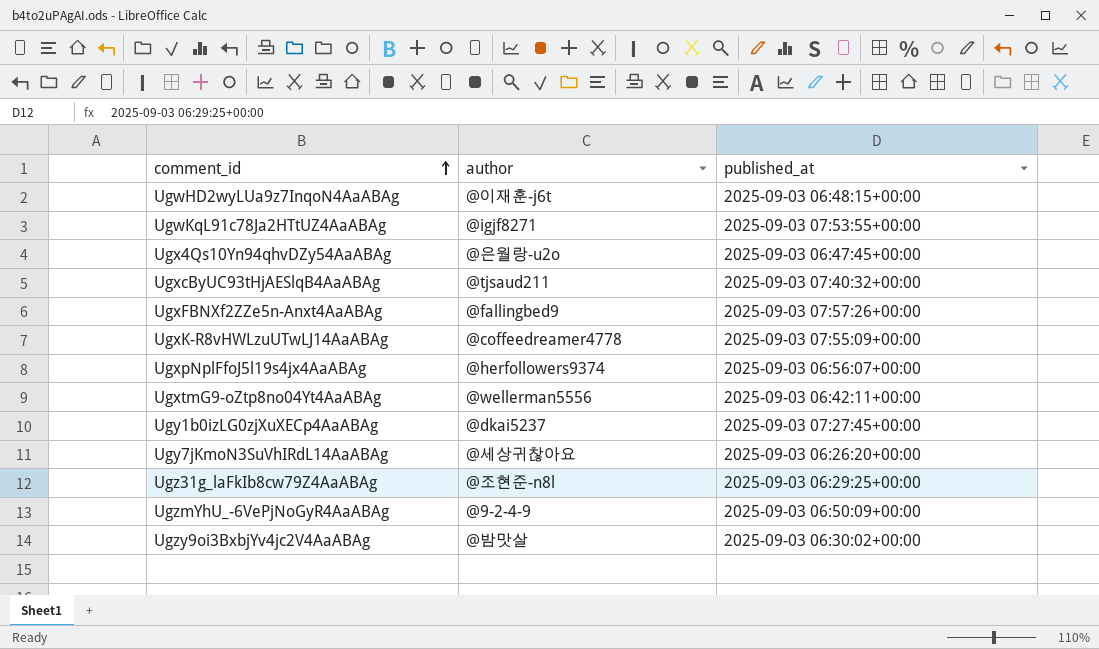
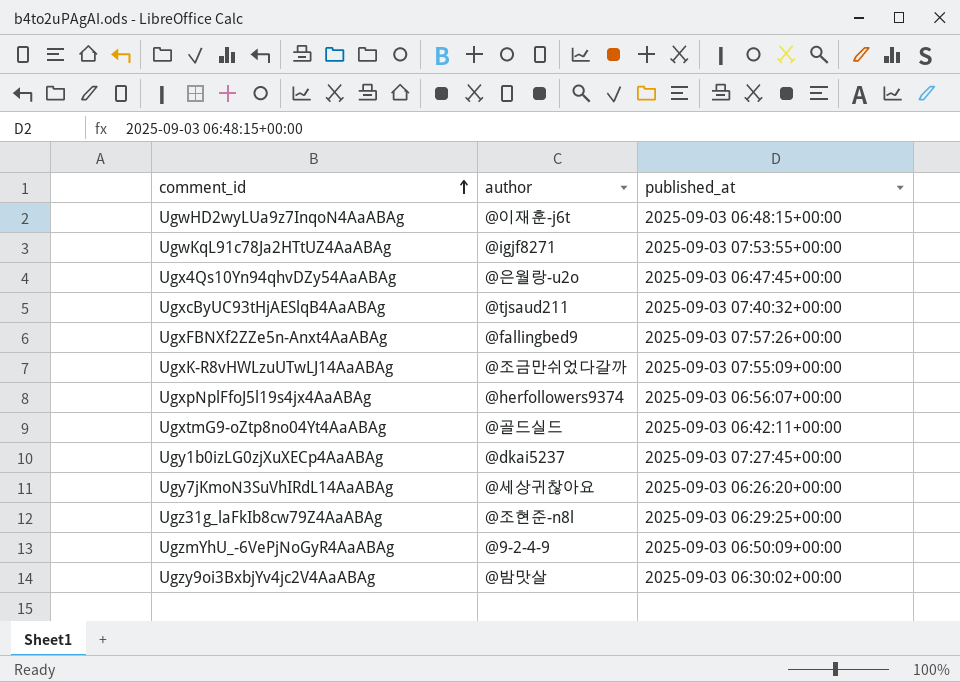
UgxK-R8vHWLzuUTwLJ14AaABAg | author: @coffeedreamer4778 -> @조금만쉬었다갈까
UgxtmG9-oZtp8no04Yt4AaABAg | author: @wellerman5556 -> @골드실드

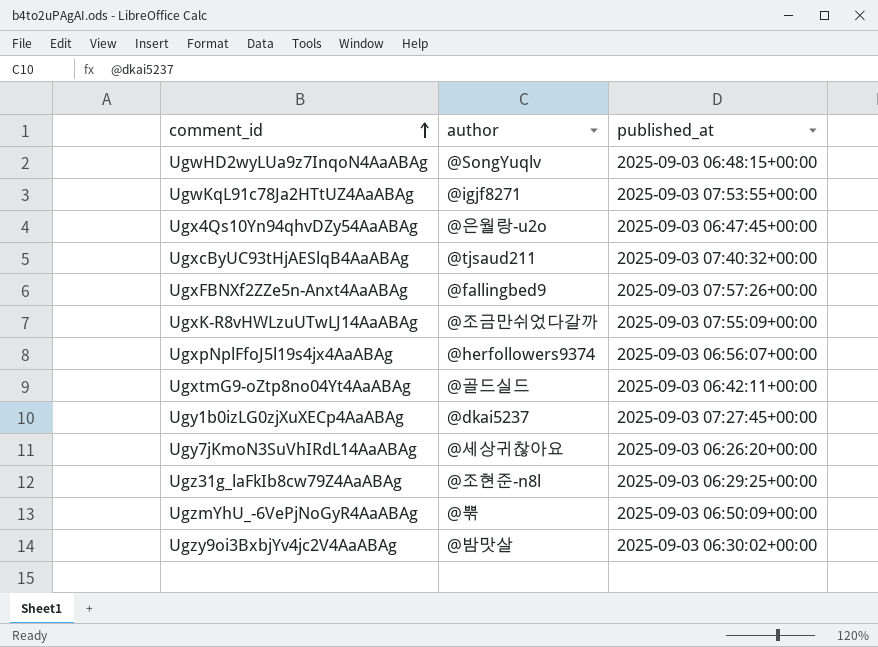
UgwHD2wyLUa9z7InqoN4AaABAg | author: @이재훈-j6t -> @SongYuqlv
UgzmYhU_-6VePjNoGyR4AaABAg | author: @9-2-4-9 -> @뿎

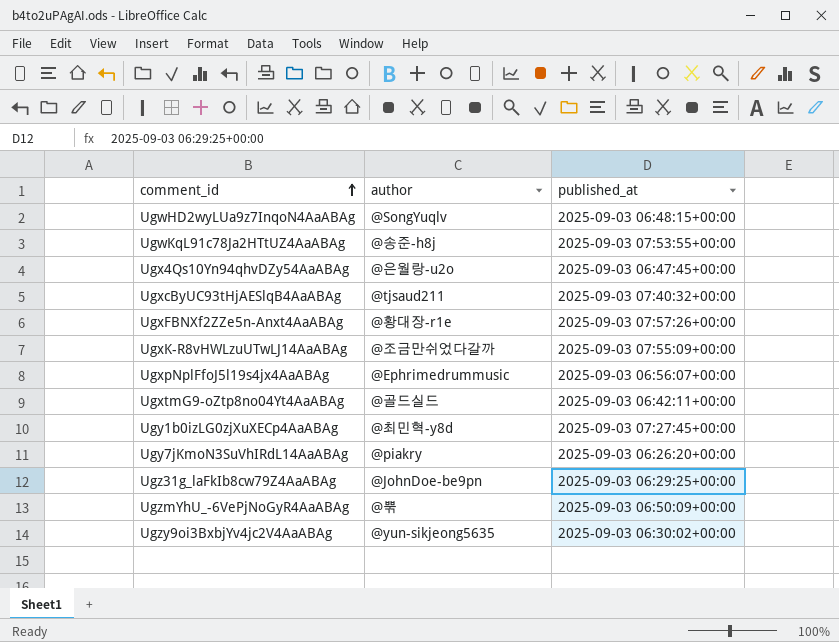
UgwKqL91c78Ja2HTtUZ4AaABAg | author: @igjf8271 -> @송준-h8j
UgxFBNXf2ZZe5n-Anxt4AaABAg | author: @fallingbed9 -> @황대장-r1e
UgxpNplFfoJ5l19s4jx4AaABAg | author: @herfollowers9374 -> @Ephrimedrummusic
Ugy1b0izLG0zjXuXECp4AaABAg | author: @dkai5237 -> @최민혁-y8d
Ugy7jKmoN3SuVhIRdL14AaABAg | author: @세상귀찮아요 -> @piakry
Ugz31g_laFkIb8cw79Z4AaABAg | author: @조현준-n8l -> @JohnDoe-be9pn
Ugzy9oi3BxbjYv4jc2V4AaABAg | author: @밤맛살 -> @yun-sikjeong5635

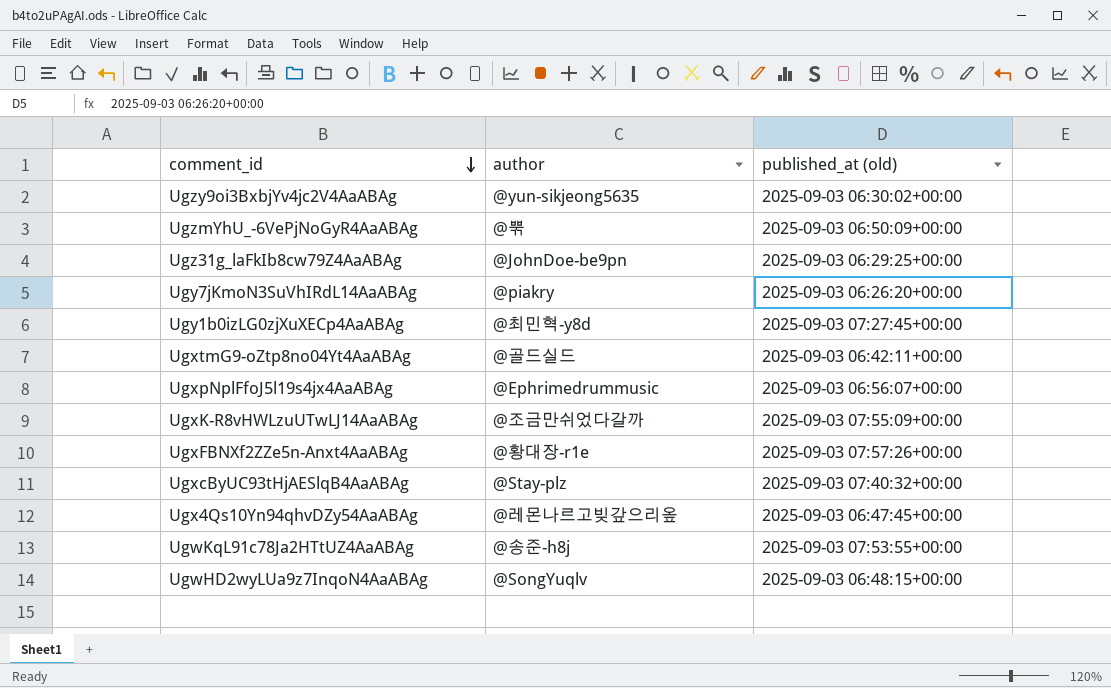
row order: comment_id ascending -> comment_id descending
column name: published_at -> published_at (old)
UgxcByUC93tHjAESlqB4AaABAg | author: @tjsaud211 -> @Stay-plz
Ugx4Qs10Yn94qhvDZy54AaABAg | author: @은월랑-u2o -> @레몬나르고빚갚으리옾

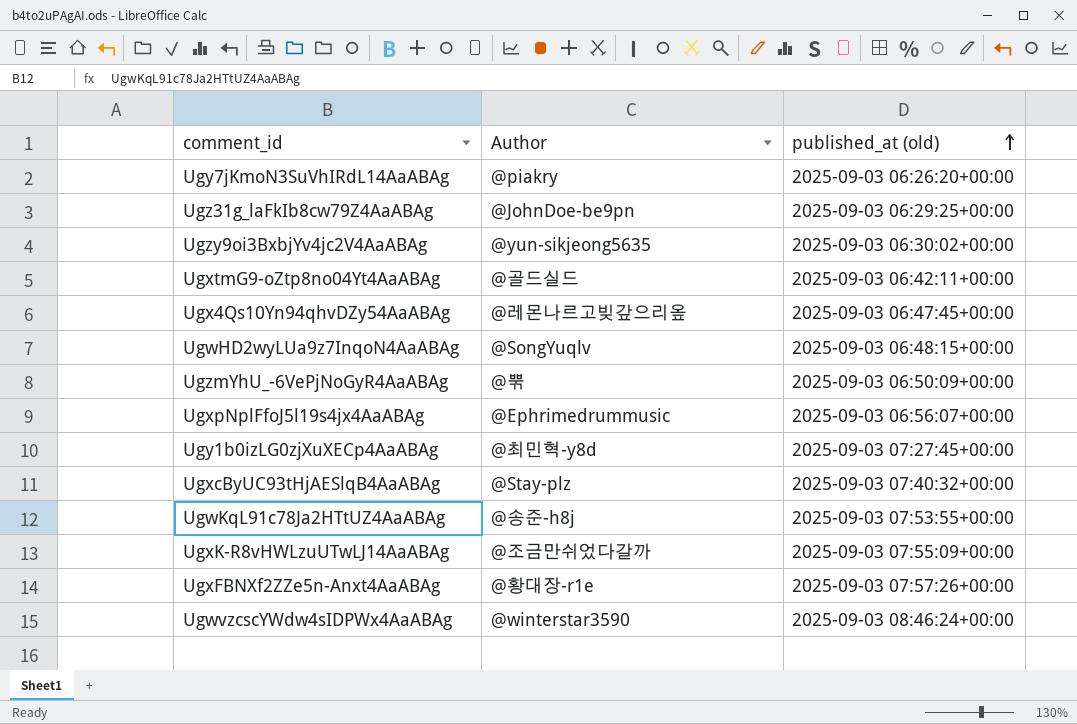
row order: comment_id descending -> published_at (old) ascending
column name: author -> Author
row UgwvzcscYWdw4sIDPWx4AaABAg: none -> @winterstar3590 | 2025-09-03 08:46:24+00:00

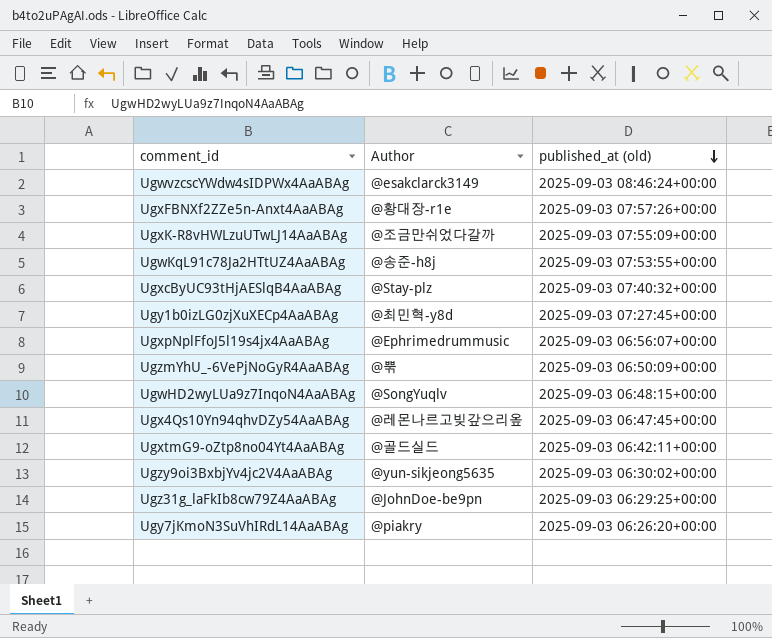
row order: published_at (old) ascending -> published_at (old) descending
UgwvzcscYWdw4sIDPWx4AaABAg | Author: @winterstar3590 -> @esakclarck3149

